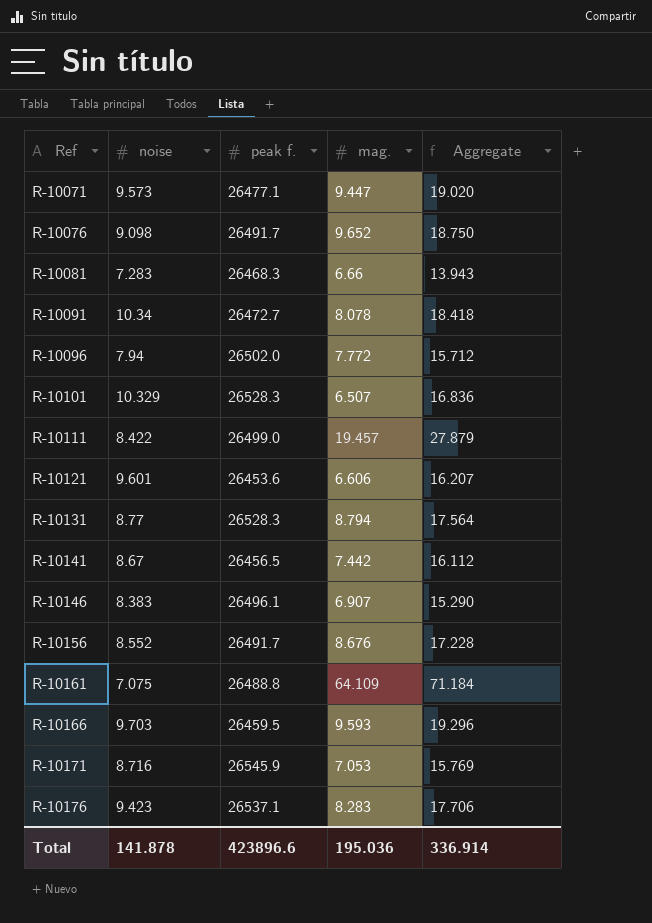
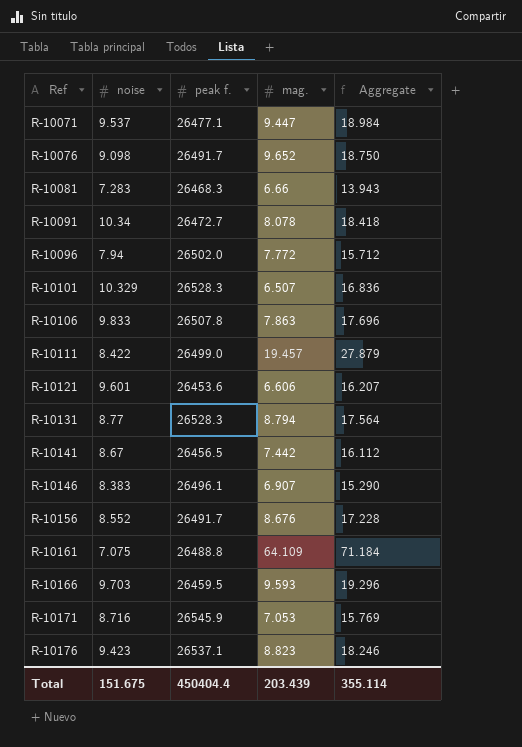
R-10071 | noise: 9.573 -> 9.537
R-10071 | Aggregate: 19.020 -> 18.984
row R-10106: none -> 9.833 | 26507.8 | 7.863 | 17.696
R-10176 | mag.: 8.283 -> 8.823
R-10176 | Aggregate: 17.706 -> 18.246
Total | noise: 141.878 -> 151.675
Total | peak f.: 423896.6 -> 450404.4
Total | mag.: 195.036 -> 203.439
Total | Aggregate: 336.914 -> 355.114

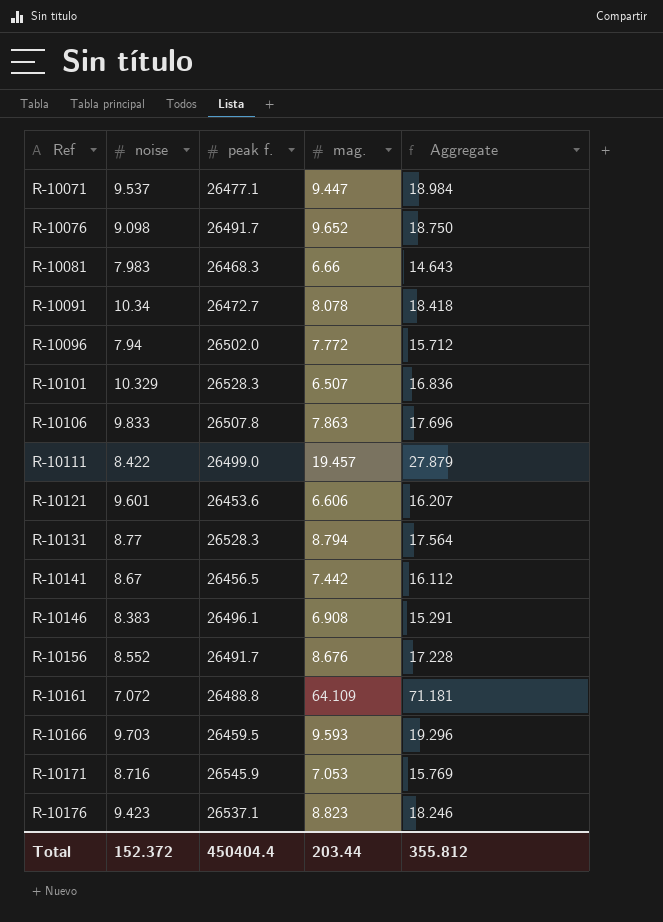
R-10081 | noise: 7.283 -> 7.983
R-10081 | Aggregate: 13.943 -> 14.643
R-10146 | mag.: 6.907 -> 6.908
R-10146 | Aggregate: 15.290 -> 15.291
R-10161 | noise: 7.075 -> 7.072
R-10161 | Aggregate: 71.184 -> 71.181
Total | noise: 151.675 -> 152.372
Total | mag.: 203.439 -> 203.44
Total | Aggregate: 355.114 -> 355.812

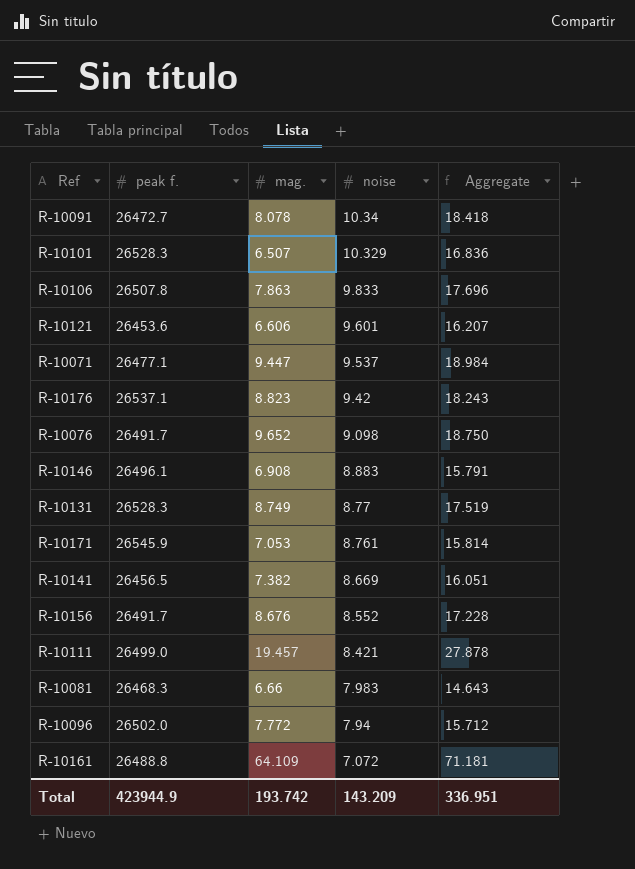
row order: Ref ascending -> noise descending
column noise | position: 2 -> 4
row R-10166: 9.703 | 26459.5 | 9.593 | 19.296 -> none
R-10176 | noise: 9.423 -> 9.42
R-10176 | Aggregate: 18.246 -> 18.243
R-10146 | noise: 8.383 -> 8.883
R-10146 | Aggregate: 15.291 -> 15.791
R-10131 | mag.: 8.794 -> 8.749
R-10131 | Aggregate: 17.564 -> 17.519
R-10171 | noise: 8.716 -> 8.761
R-10171 | Aggregate: 15.769 -> 15.814
R-10141 | mag.: 7.442 -> 7.382
R-10141 | noise: 8.67 -> 8.669
R-10141 | Aggregate: 16.112 -> 16.051
R-10111 | noise: 8.422 -> 8.421
R-10111 | Aggregate: 27.879 -> 27.878
Total | peak f.: 450404.4 -> 423944.9
Total | mag.: 203.44 -> 193.742
Total | noise: 152.372 -> 143.209
Total | Aggregate: 355.812 -> 336.951

